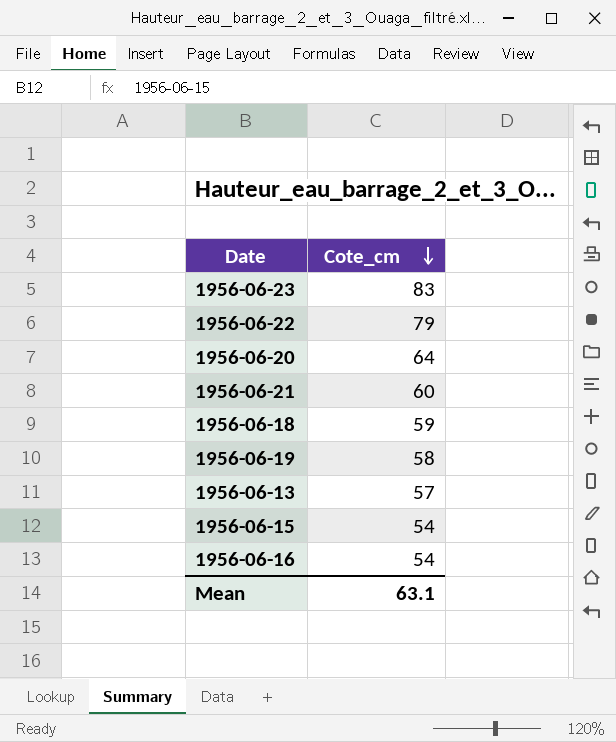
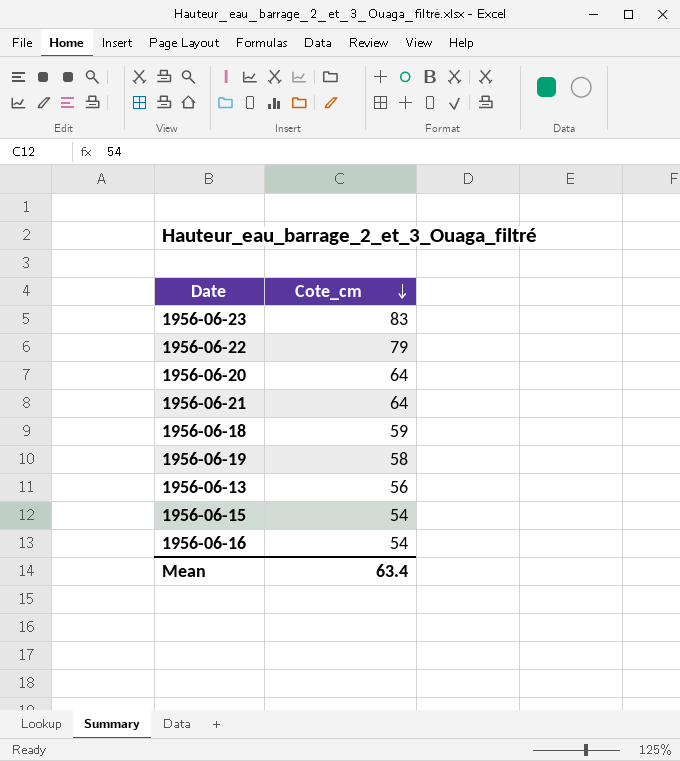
1956-06-21 | Cote_cm: 60 -> 64
1956-06-13 | Cote_cm: 57 -> 56
Mean | Cote_cm: 63.1 -> 63.4

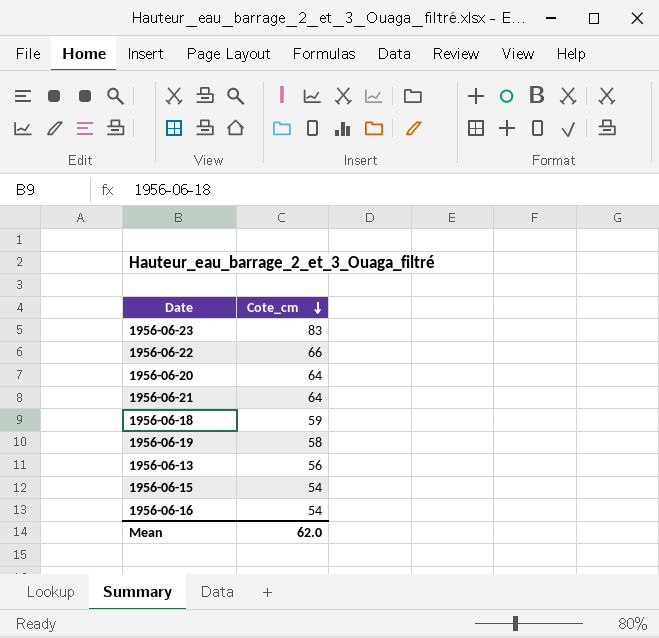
1956-06-22 | Cote_cm: 79 -> 66
Mean | Cote_cm: 63.4 -> 62.0

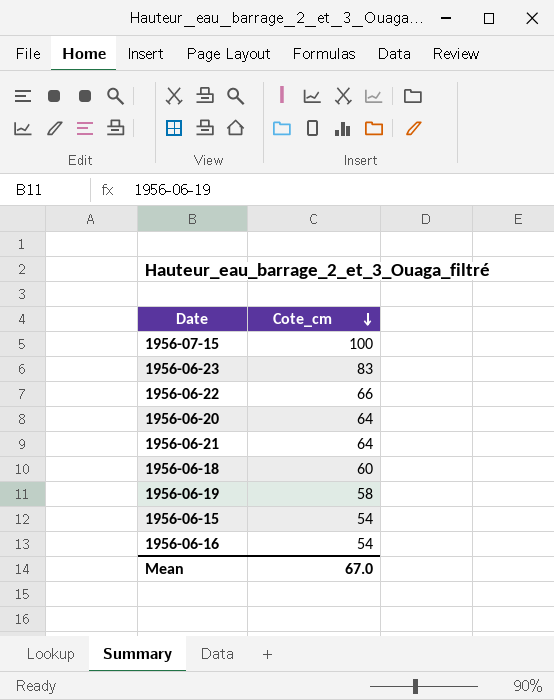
row 1956-06-13: 56 -> none
row 1956-07-15: none -> 100
1956-06-18 | Cote_cm: 59 -> 60
Mean | Cote_cm: 62.0 -> 67.0

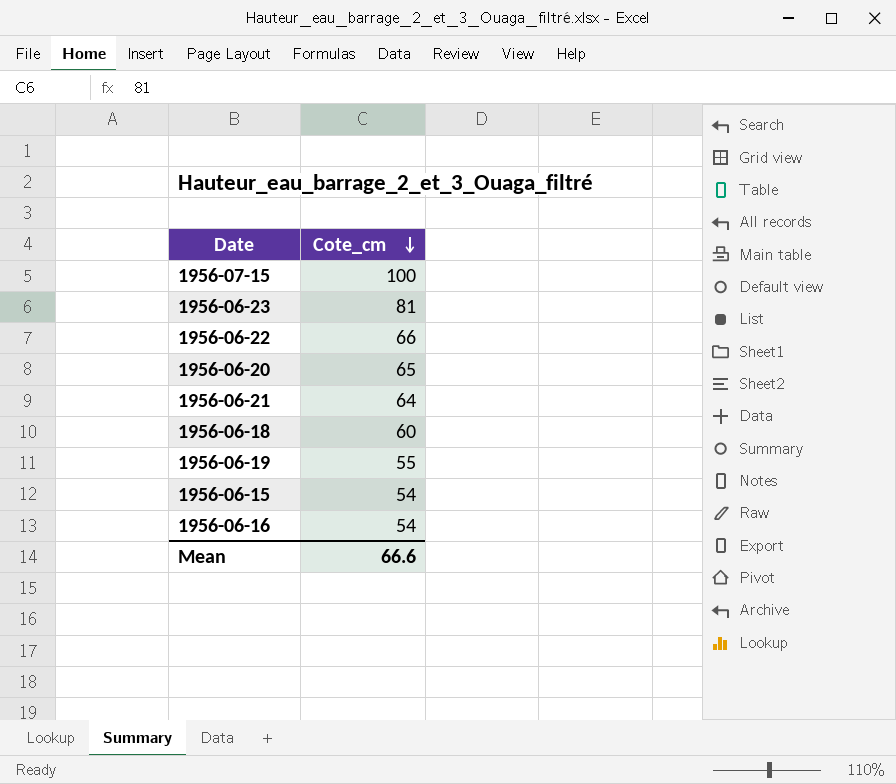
1956-06-23 | Cote_cm: 83 -> 81
1956-06-20 | Cote_cm: 64 -> 65
1956-06-19 | Cote_cm: 58 -> 55
Mean | Cote_cm: 67.0 -> 66.6

